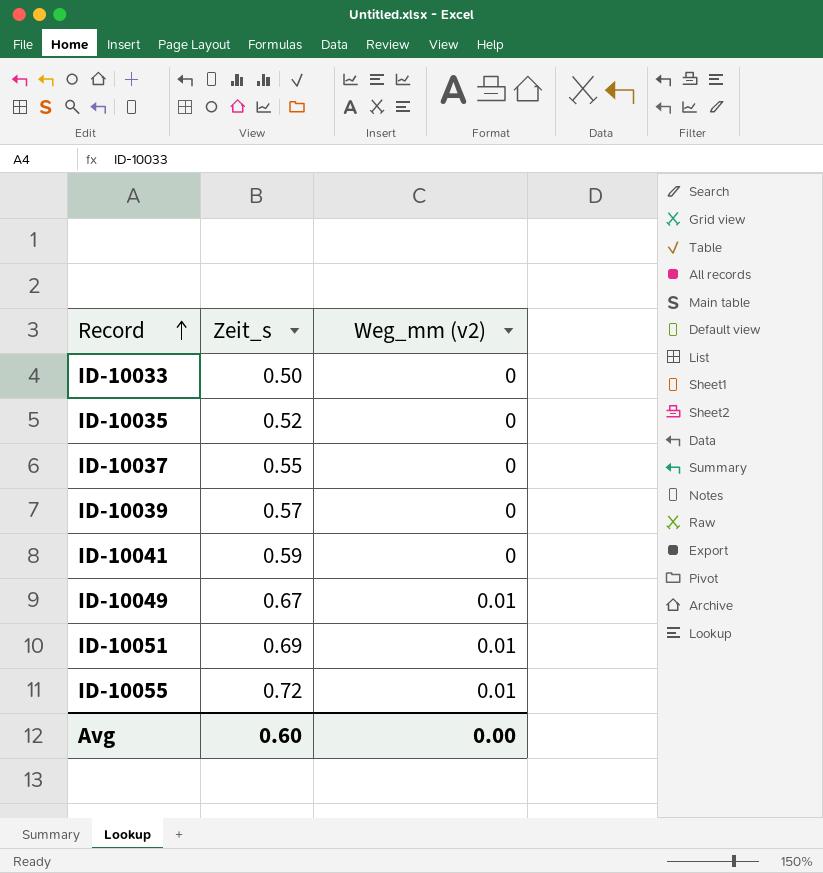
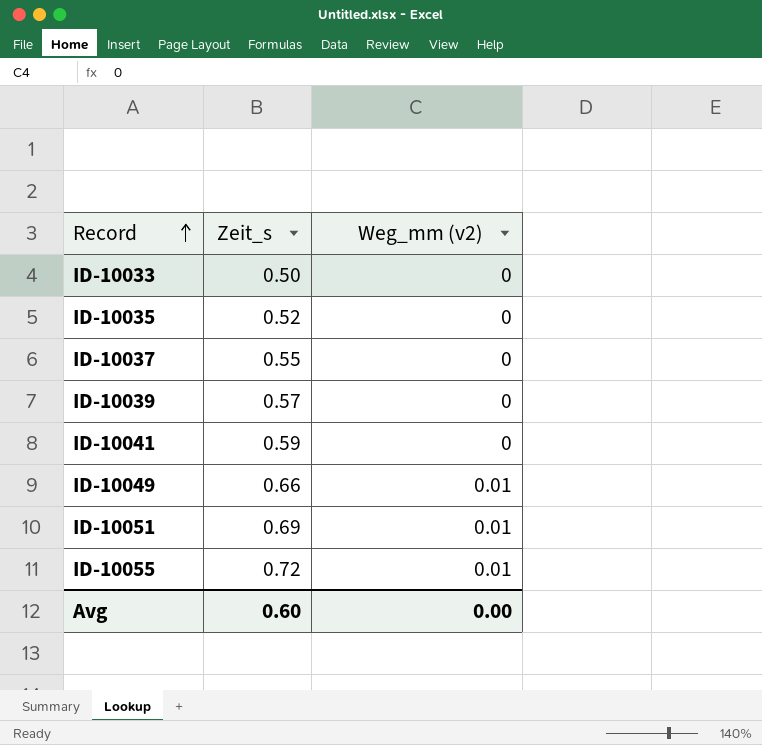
ID-10049 | Zeit_s: 0.67 -> 0.66

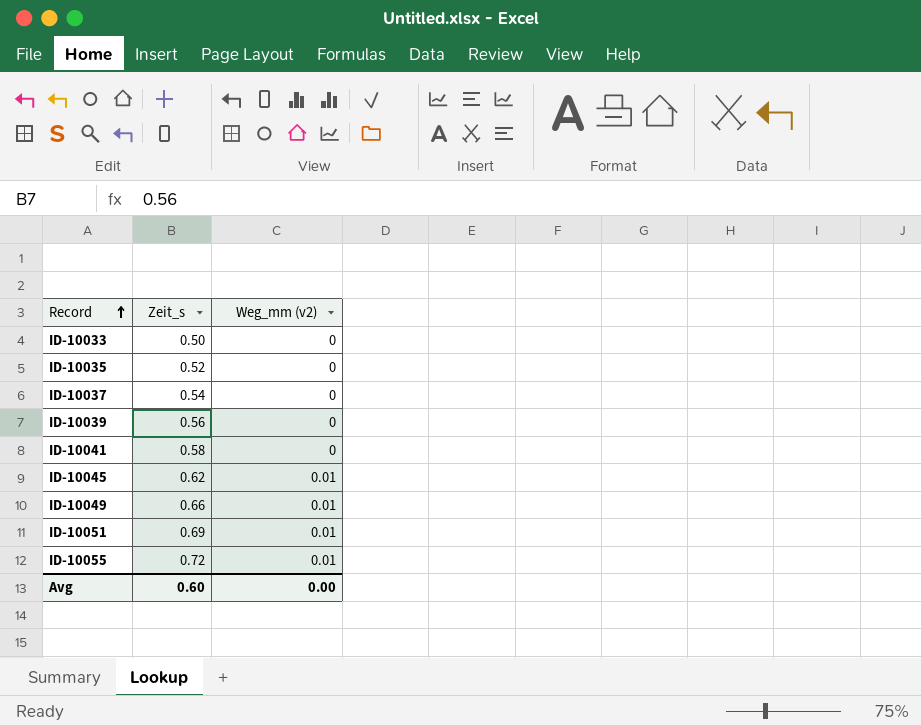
ID-10037 | Zeit_s: 0.55 -> 0.54
ID-10039 | Zeit_s: 0.57 -> 0.56
ID-10041 | Zeit_s: 0.59 -> 0.58
row ID-10045: none -> 0.62 | 0.01

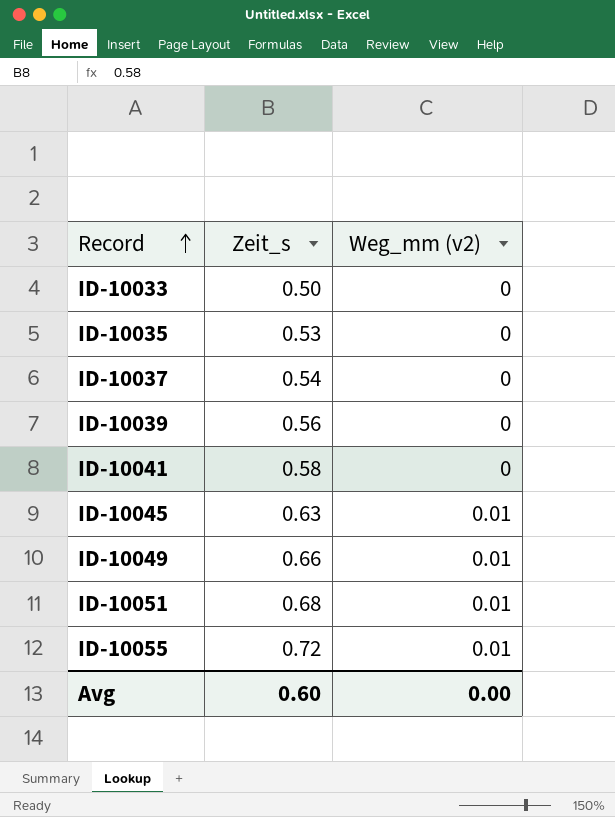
ID-10035 | Zeit_s: 0.52 -> 0.53
ID-10045 | Zeit_s: 0.62 -> 0.63
ID-10051 | Zeit_s: 0.69 -> 0.68

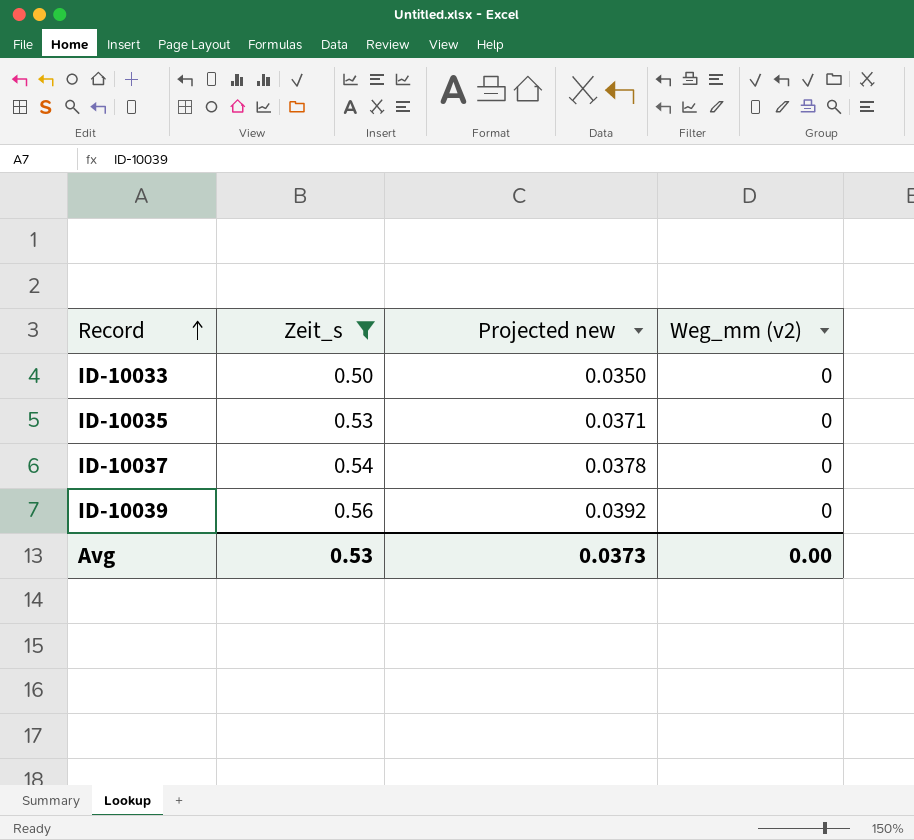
filter: none -> Zeit_s <= 0.56
column Projected new | formula: none -> [Zeit_s] * 0.07
Avg | Zeit_s: 0.60 -> 0.53

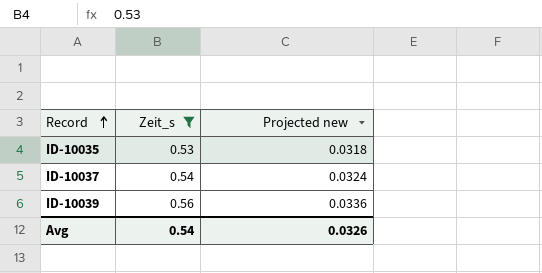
column Weg_mm (v2) | position: 4 -> none
column Projected new | formula: [Zeit_s] * 0.07 -> [Zeit_s] * 0.06
row ID-10033: 0.50 | 0.0350 | 0 -> none
Avg | Zeit_s: 0.53 -> 0.54
Avg | Projected new: 0.0373 -> 0.0326

